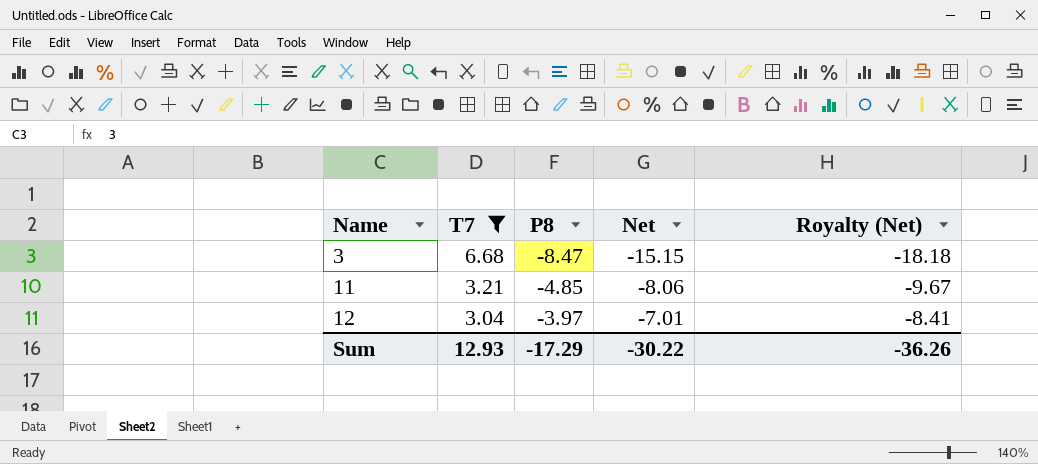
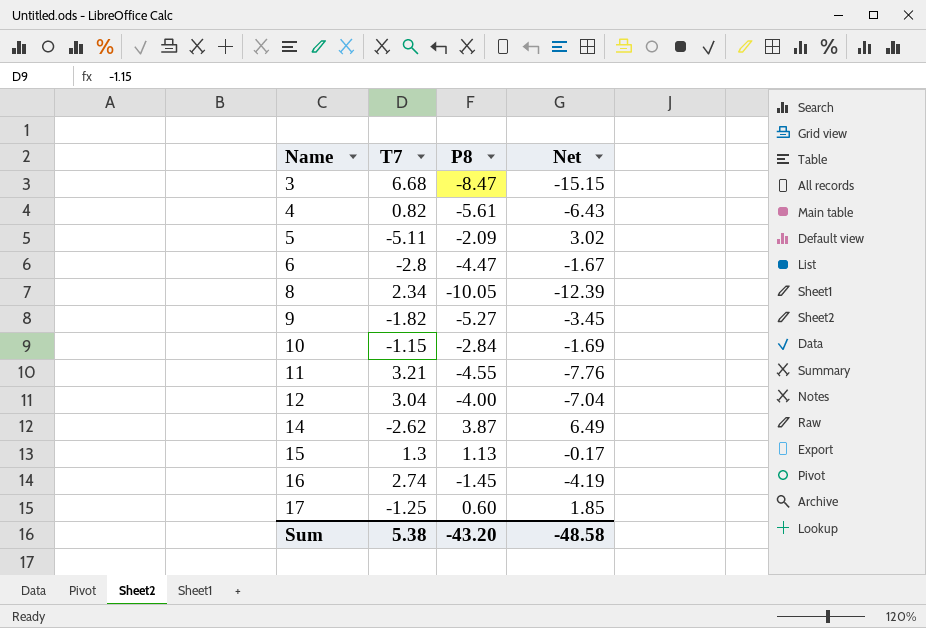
filter: T7 >= 3.04 -> none
column Royalty (Net) | formula: [Net] * 1.2 -> none
11 | P8: -4.85 -> -4.55
11 | Net: -8.06 -> -7.76
12 | P8: -3.97 -> -4.00
12 | Net: -7.01 -> -7.04
Sum | T7: 12.93 -> 5.38
Sum | P8: -17.29 -> -43.20
Sum | Net: -30.22 -> -48.58

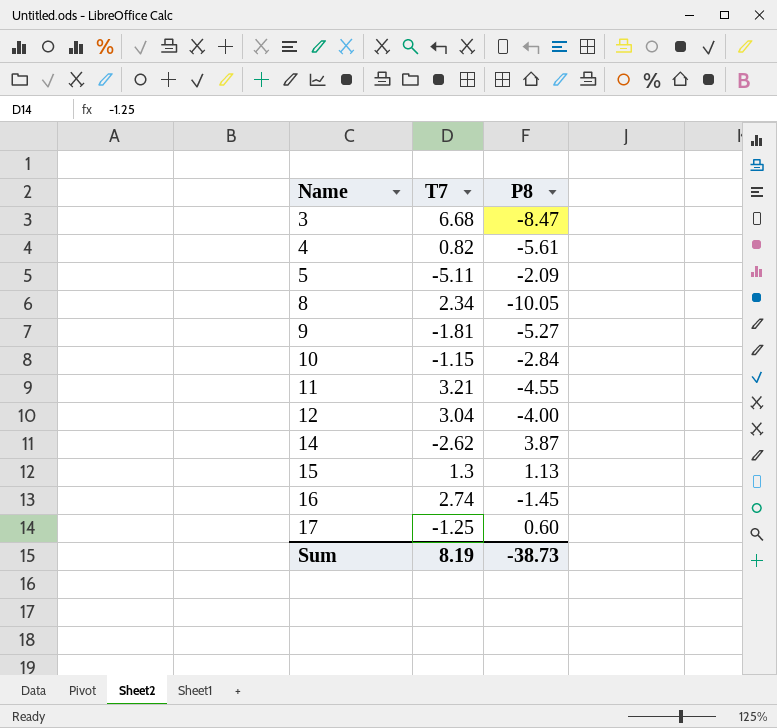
column Net | formula: [P8] - [T7] -> none
row 6: -2.8 | -4.47 | -1.67 -> none
9 | T7: -1.82 -> -1.81
Sum | T7: 5.38 -> 8.19
Sum | P8: -43.20 -> -38.73

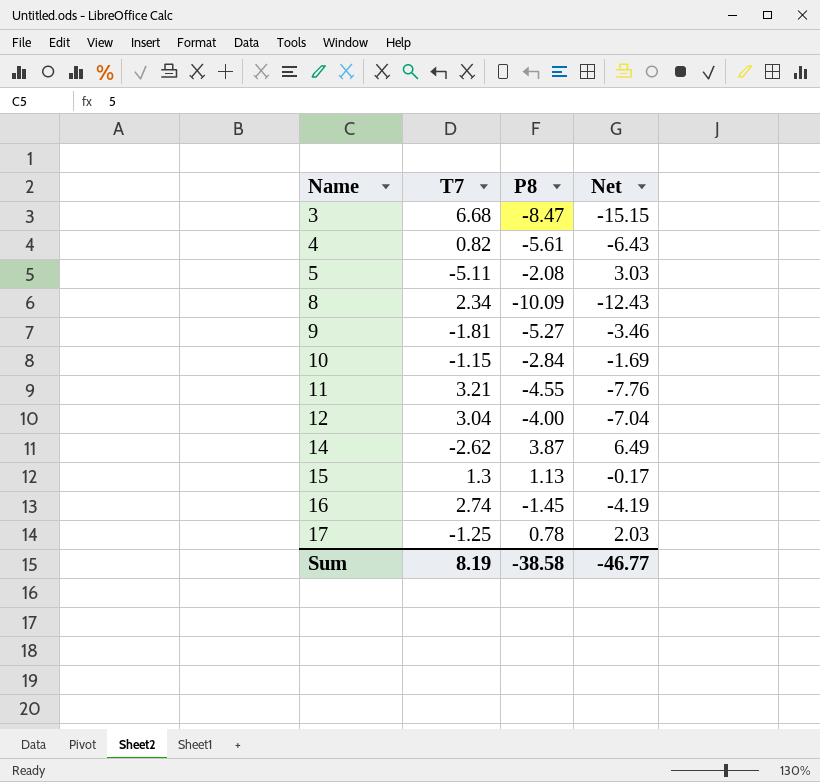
column Net | formula: none -> [P8] - [T7]
5 | P8: -2.09 -> -2.08
8 | P8: -10.05 -> -10.09
17 | P8: 0.60 -> 0.78
Sum | P8: -38.73 -> -38.58

